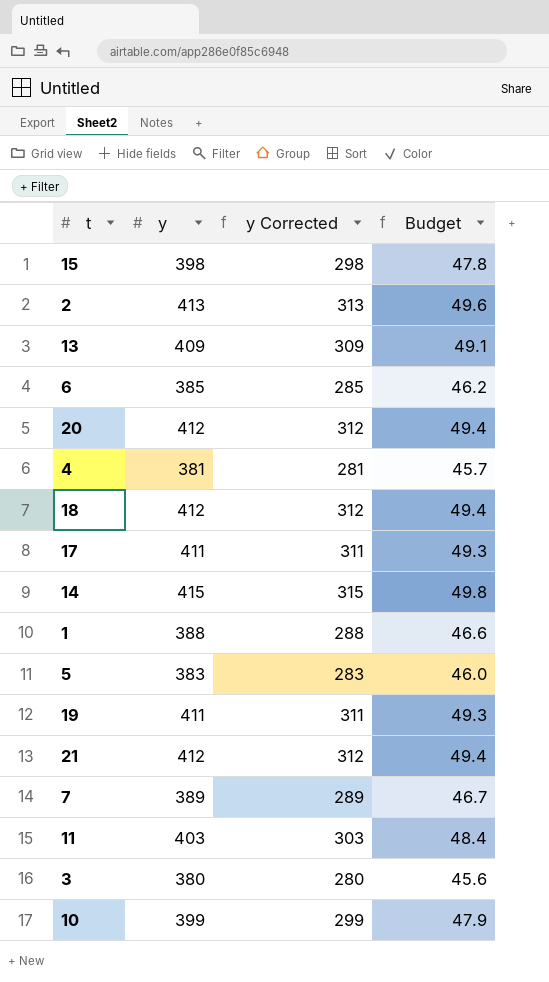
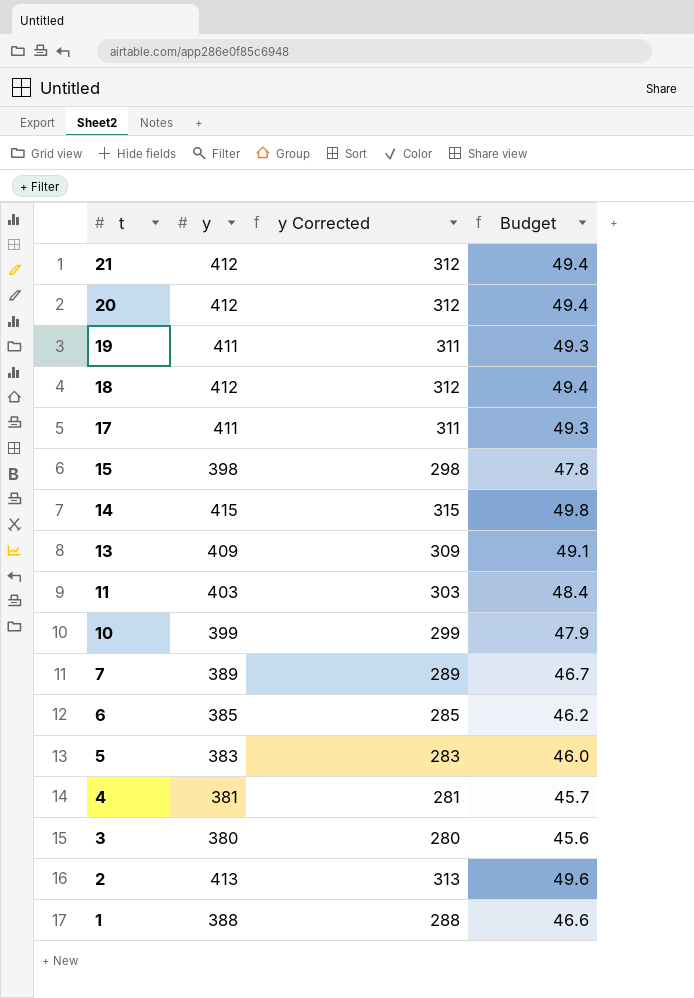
row order: none -> t descending

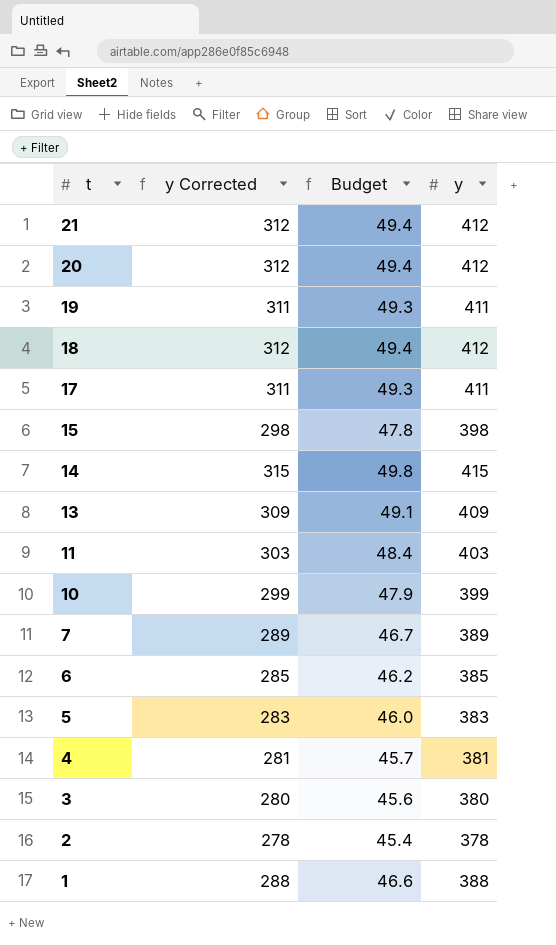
column y | position: 2 -> 4
2 | y Corrected: 313 -> 278
2 | Budget: 49.6 -> 45.4
2 | y: 413 -> 378

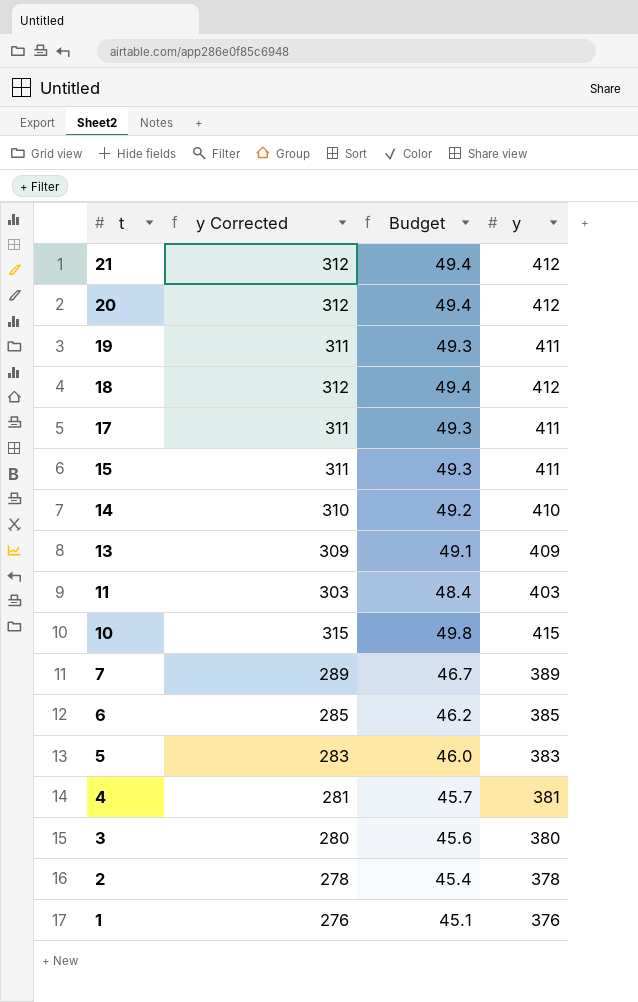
15 | y Corrected: 298 -> 311
15 | Budget: 47.8 -> 49.3
15 | y: 398 -> 411
14 | y Corrected: 315 -> 310
14 | Budget: 49.8 -> 49.2
14 | y: 415 -> 410
10 | y Corrected: 299 -> 315
10 | Budget: 47.9 -> 49.8
10 | y: 399 -> 415
1 | y Corrected: 288 -> 276
1 | Budget: 46.6 -> 45.1
1 | y: 388 -> 376

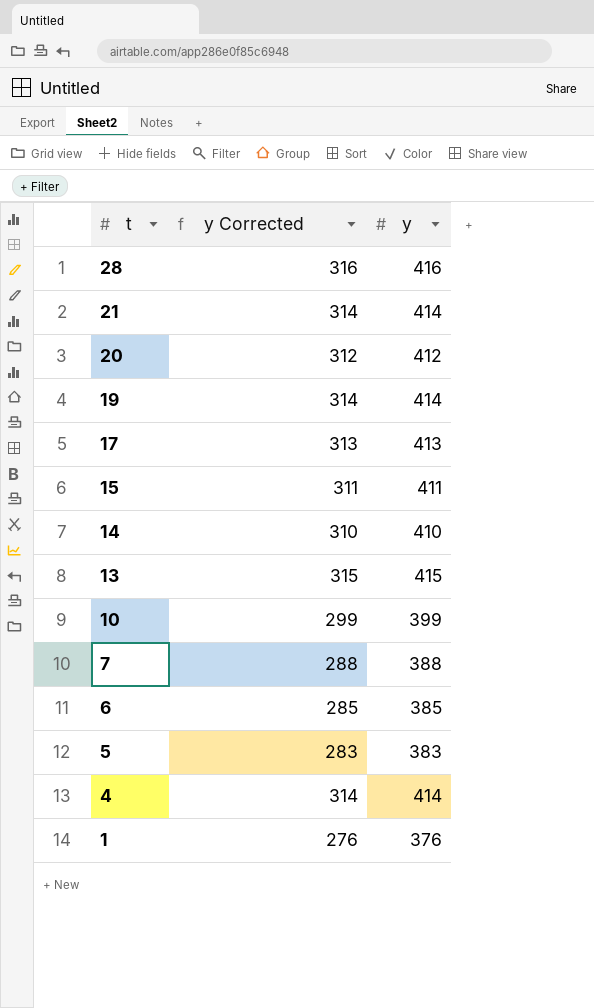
column Budget | formula: [y] * 0.12 -> none
row 18: 312 | 49.4 | 412 -> none
row 11: 303 | 48.4 | 403 -> none
row 3: 280 | 45.6 | 380 -> none
row 2: 278 | 45.4 | 378 -> none
row 28: none -> 316 | 416
21 | y Corrected: 312 -> 314
21 | y: 412 -> 414
19 | y Corrected: 311 -> 314
19 | y: 411 -> 414
17 | y Corrected: 311 -> 313
17 | y: 411 -> 413
13 | y Corrected: 309 -> 315
13 | y: 409 -> 415
10 | y Corrected: 315 -> 299
10 | y: 415 -> 399
7 | y Corrected: 289 -> 288
7 | y: 389 -> 388
4 | y Corrected: 281 -> 314
4 | y: 381 -> 414

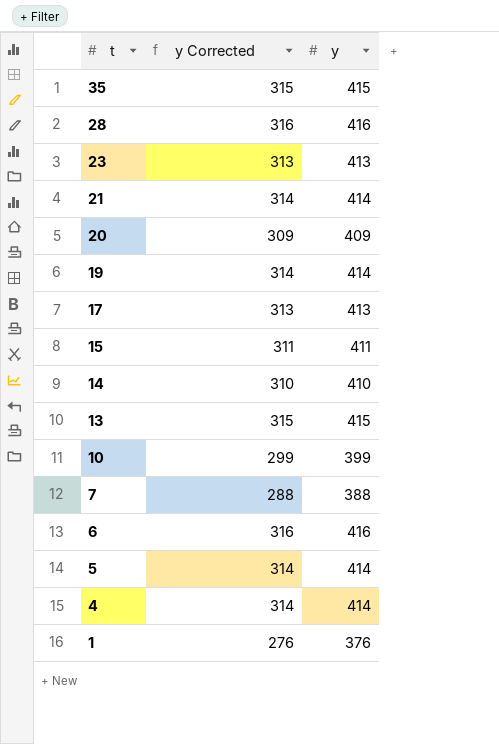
row 35: none -> 315 | 415
row 23: none -> 313 | 413
20 | y Corrected: 312 -> 309
20 | y: 412 -> 409
6 | y Corrected: 285 -> 316
6 | y: 385 -> 416
5 | y Corrected: 283 -> 314
5 | y: 383 -> 414

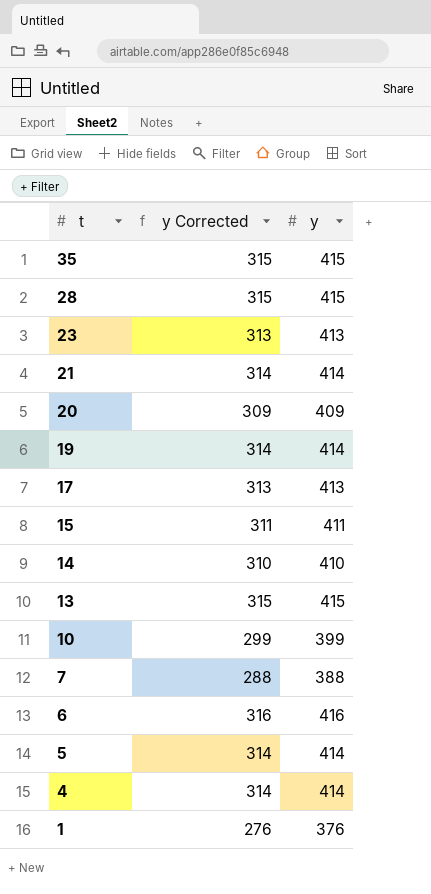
28 | y Corrected: 316 -> 315
28 | y: 416 -> 415

